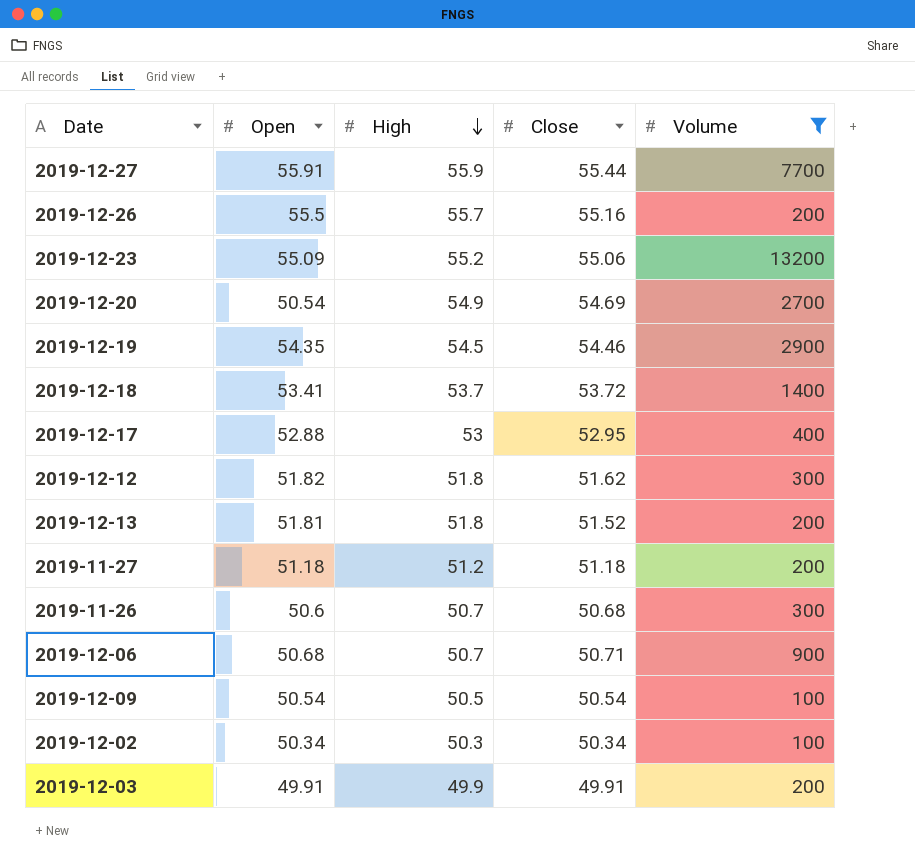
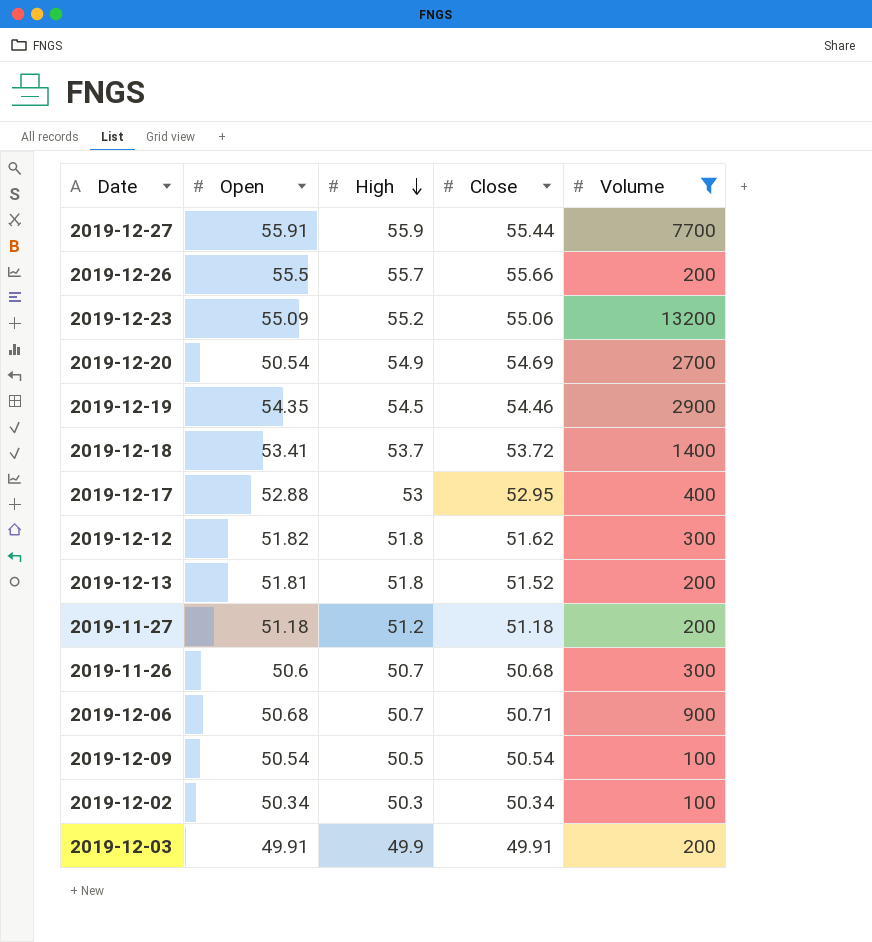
2019-12-26 | Close: 55.16 -> 55.66

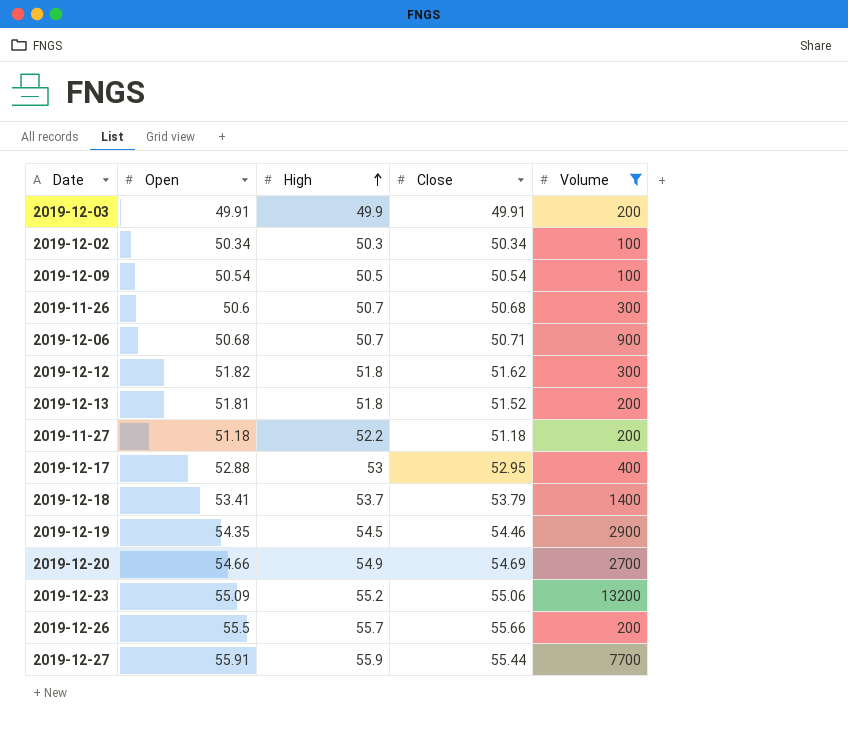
row order: High descending -> High ascending
2019-11-27 | High: 51.2 -> 52.2
2019-12-18 | Close: 53.72 -> 53.79
2019-12-20 | Open: 50.54 -> 54.66

